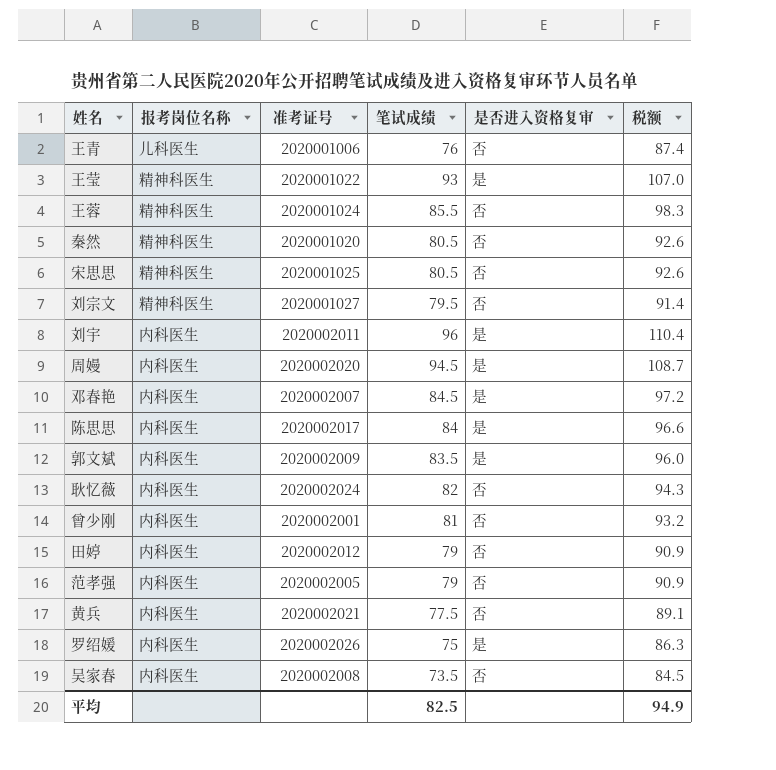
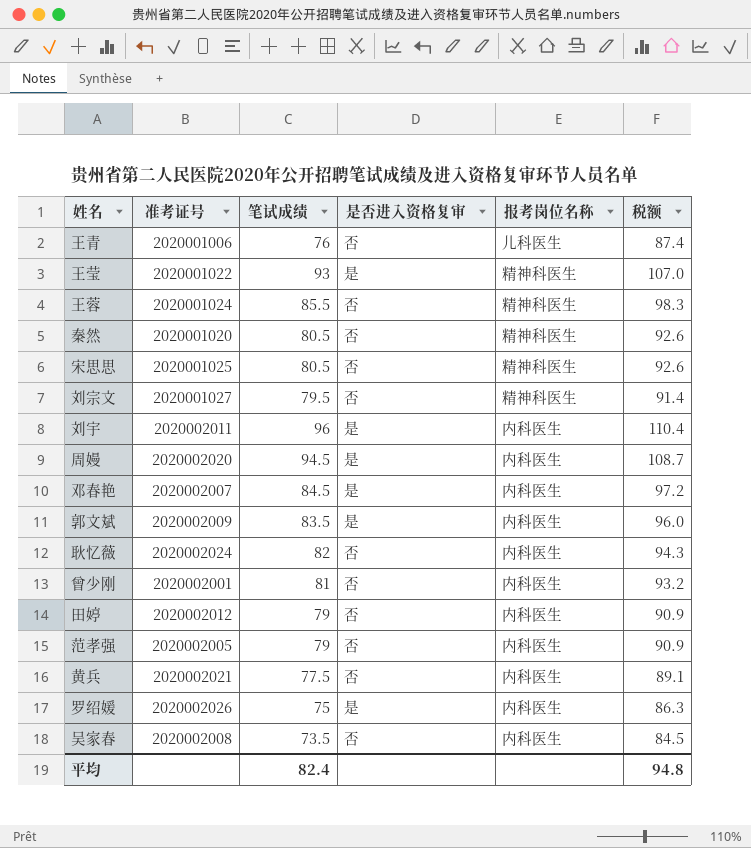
column 报考岗位名称 | position: 2 -> 5
row 陈思思: 内科医生 | 2020002017 | 84 | 是 | 96.6 -> none
平均 | 笔试成绩: 82.5 -> 82.4
平均 | 税额: 94.9 -> 94.8

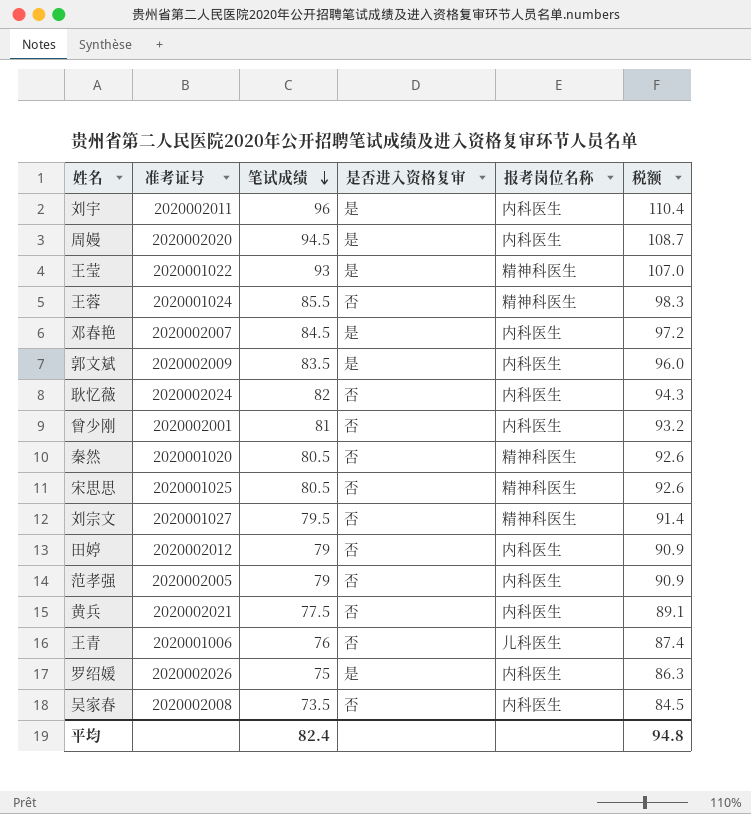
row order: none -> 笔试成绩 descending

